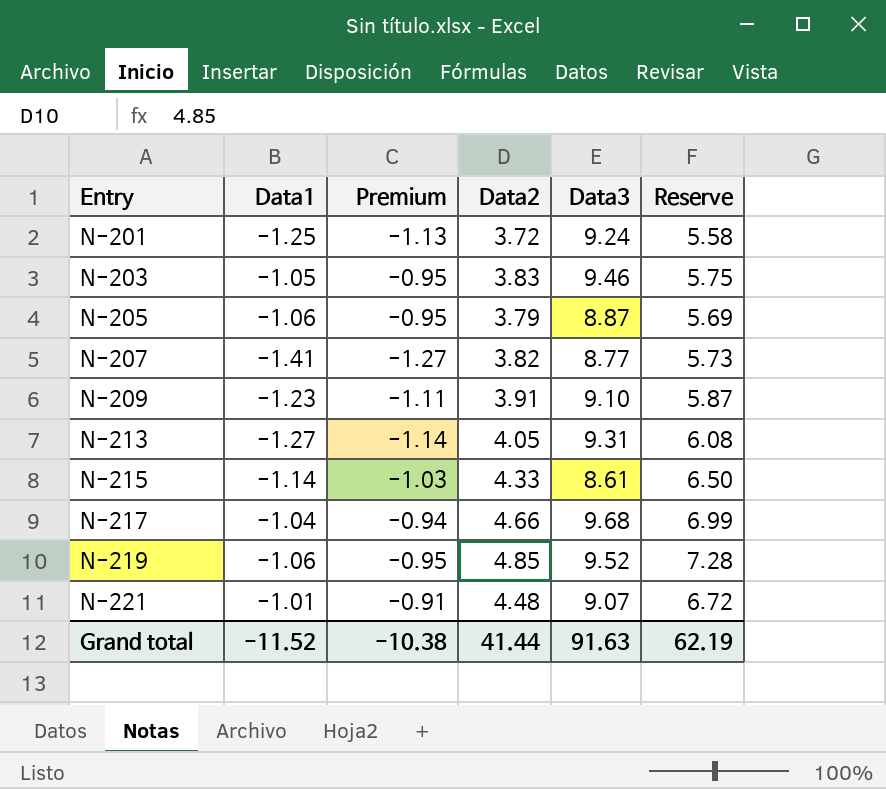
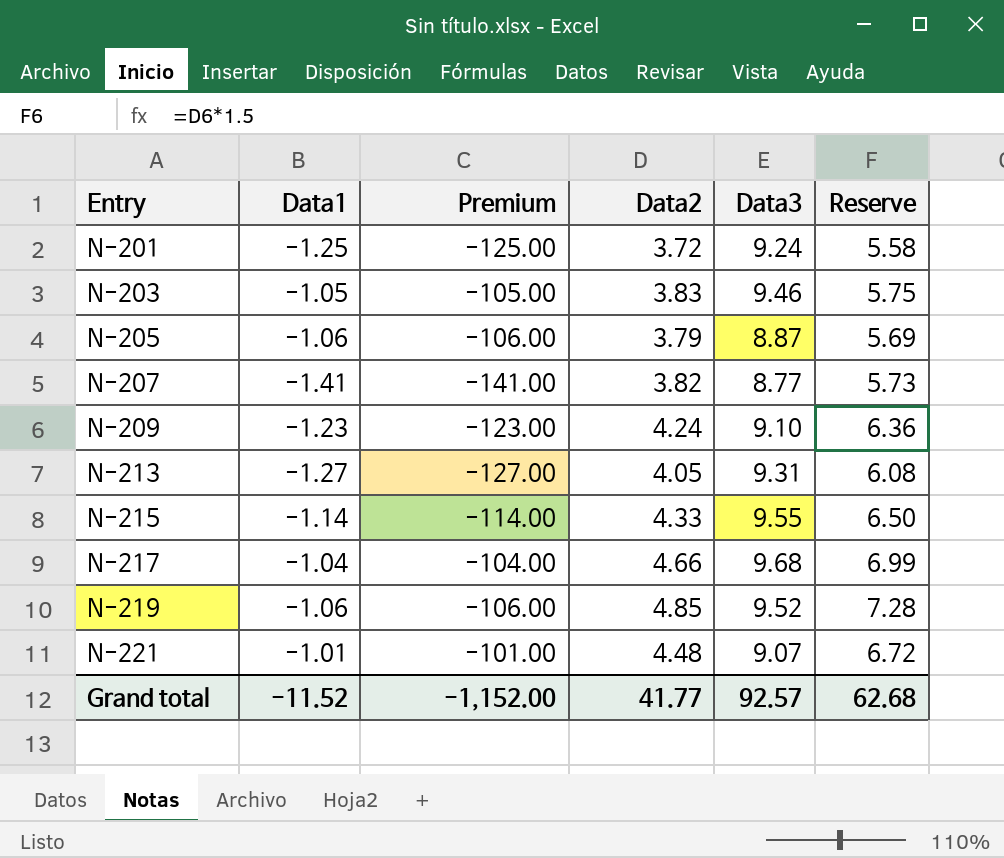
column Premium | formula: [Data1] * 0.9 -> [Data1] * 100
N-209 | Data2: 3.91 -> 4.24
N-209 | Reserve: 5.87 -> 6.36
N-215 | Data3: 8.61 -> 9.55
Grand total | Premium: -10.38 -> -1,152.00
Grand total | Data2: 41.44 -> 41.77
Grand total | Data3: 91.63 -> 92.57
Grand total | Reserve: 62.19 -> 62.68

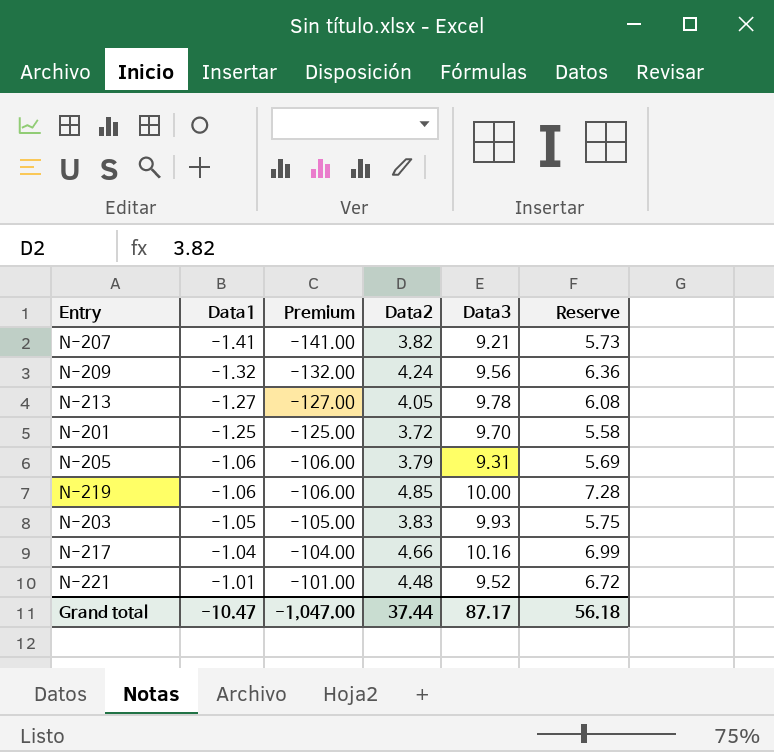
row order: Entry ascending -> Data1 ascending
row N-215: -1.14 | -114.00 | 4.33 | 9.55 | 6.50 -> none
N-207 | Data3: 8.77 -> 9.21
N-209 | Data1: -1.23 -> -1.32
N-209 | Premium: -123.00 -> -132.00
N-209 | Data3: 9.10 -> 9.56
N-213 | Data3: 9.31 -> 9.78
N-201 | Data3: 9.24 -> 9.70
N-205 | Data3: 8.87 -> 9.31
N-219 | Data3: 9.52 -> 10.00
N-203 | Data3: 9.46 -> 9.93
N-217 | Data3: 9.68 -> 10.16
N-221 | Data3: 9.07 -> 9.52
Grand total | Data1: -11.52 -> -10.47
Grand total | Premium: -1,152.00 -> -1,047.00
Grand total | Data2: 41.77 -> 37.44
Grand total | Data3: 92.57 -> 87.17
Grand total | Reserve: 62.68 -> 56.18

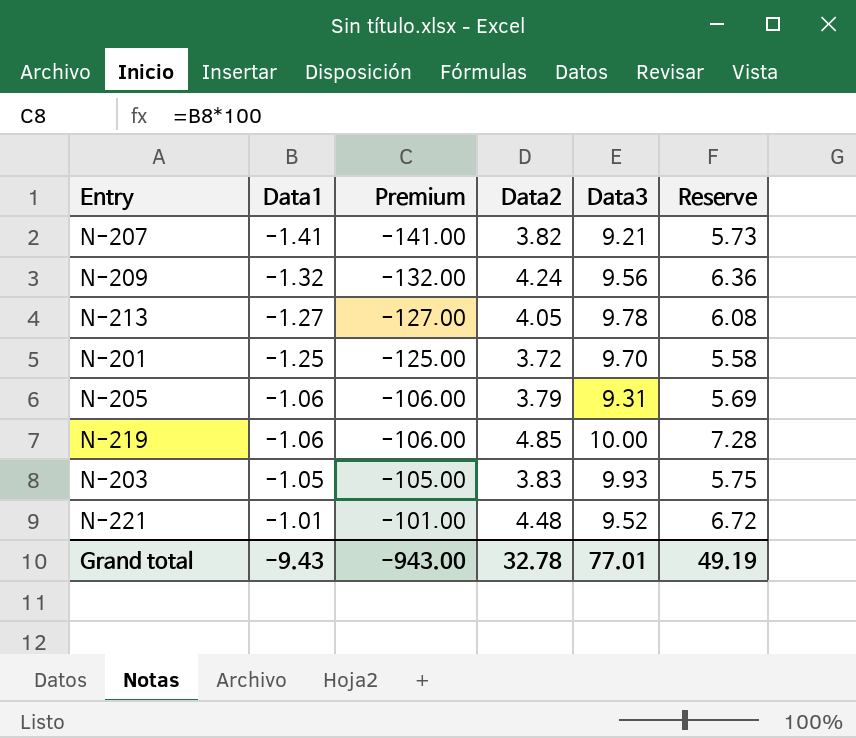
row N-217: -1.04 | -104.00 | 4.66 | 10.16 | 6.99 -> none
Grand total | Data1: -10.47 -> -9.43
Grand total | Premium: -1,047.00 -> -943.00
Grand total | Data2: 37.44 -> 32.78
Grand total | Data3: 87.17 -> 77.01
Grand total | Reserve: 56.18 -> 49.19

